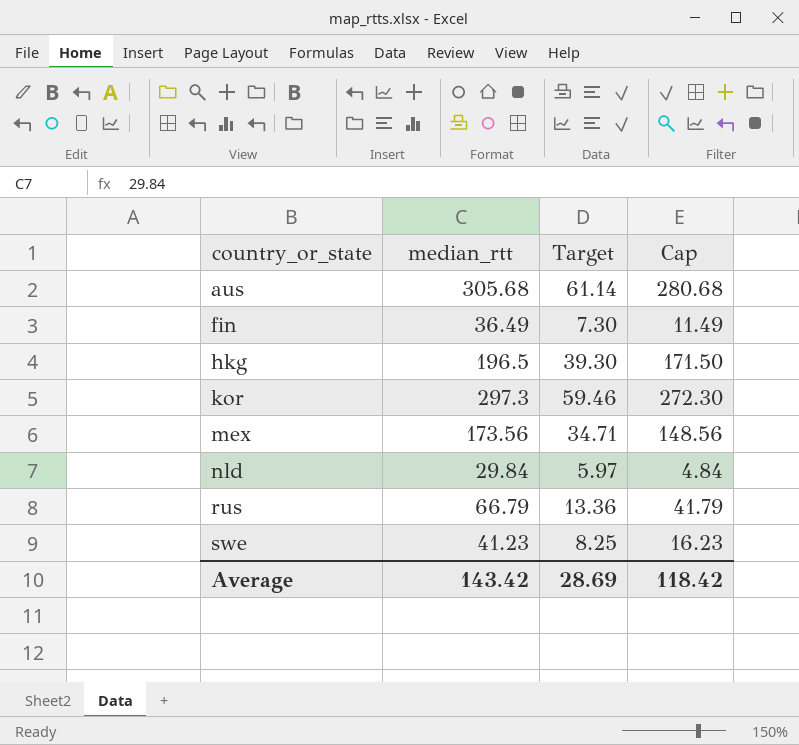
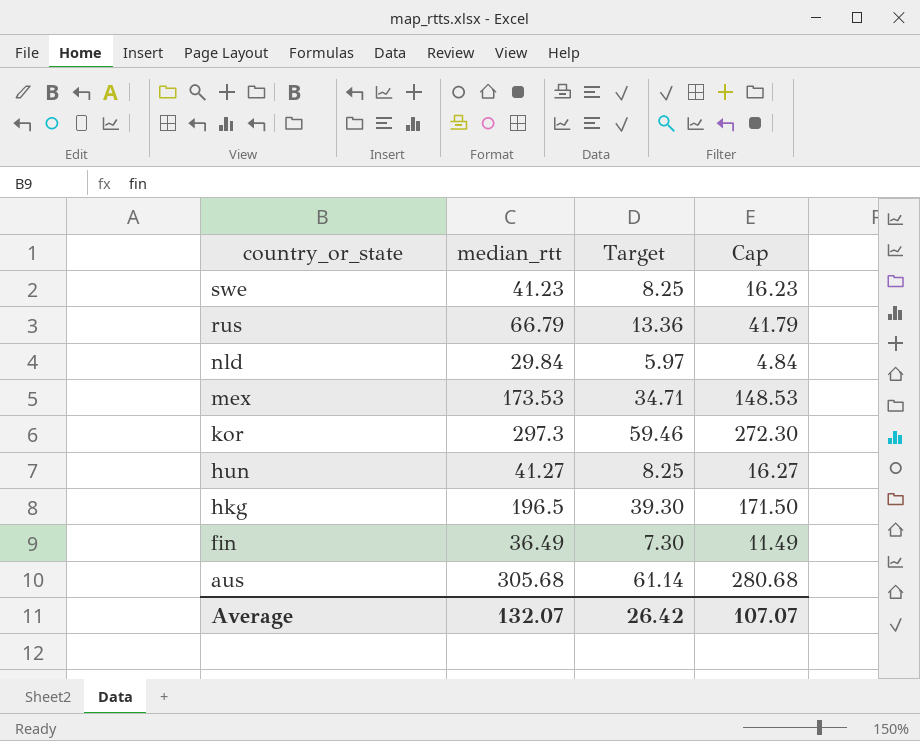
row order: country_or_state ascending -> country_or_state descending
mex | median_rtt: 173.56 -> 173.53
mex | Cap: 148.56 -> 148.53
row hun: none -> 41.27 | 8.25 | 16.27
Average | median_rtt: 143.42 -> 132.07
Average | Target: 28.69 -> 26.42
Average | Cap: 118.42 -> 107.07

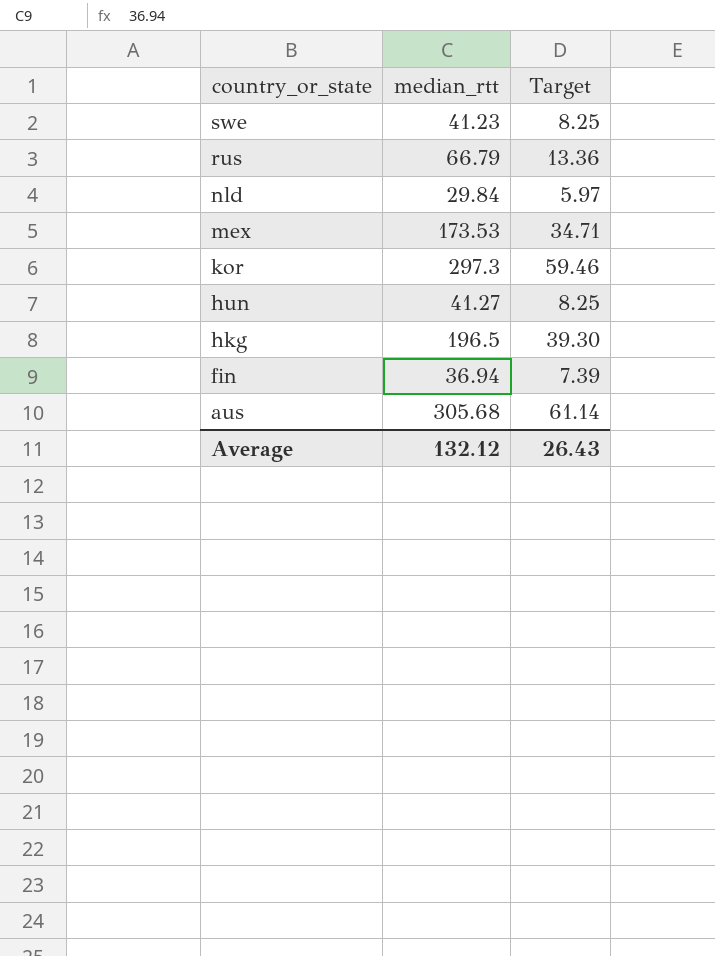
column Cap | formula: [median_rtt] - 25 -> none
fin | median_rtt: 36.49 -> 36.94
fin | Target: 7.30 -> 7.39
Average | median_rtt: 132.07 -> 132.12
Average | Target: 26.42 -> 26.43

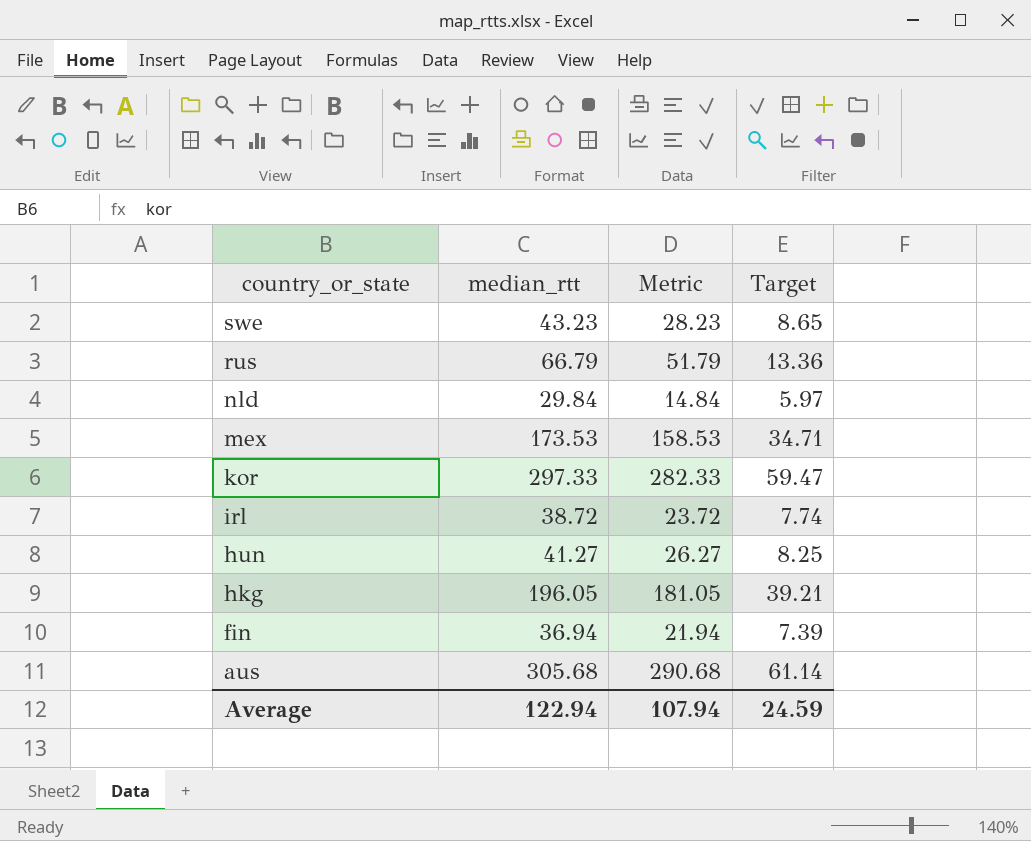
column Metric | formula: none -> [median_rtt] - 15
swe | median_rtt: 41.23 -> 43.23
swe | Target: 8.25 -> 8.65
kor | median_rtt: 297.3 -> 297.33
kor | Target: 59.46 -> 59.47
row irl: none -> 38.72 | 23.72 | 7.74
hkg | median_rtt: 196.5 -> 196.05
hkg | Target: 39.30 -> 39.21
Average | median_rtt: 132.12 -> 122.94
Average | Target: 26.43 -> 24.59

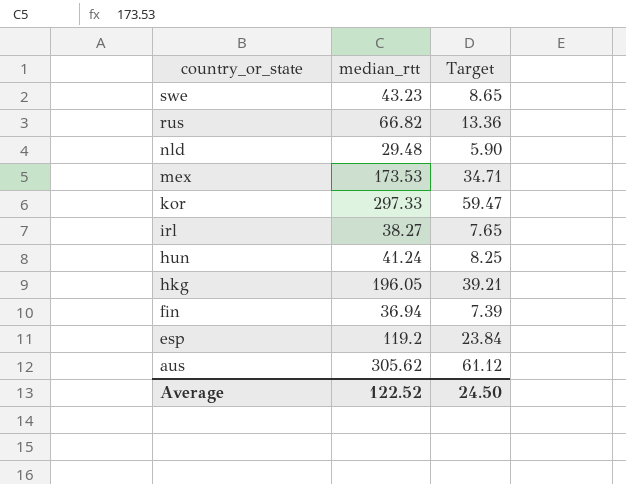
column Metric | formula: [median_rtt] - 15 -> none
rus | median_rtt: 66.79 -> 66.82
nld | median_rtt: 29.84 -> 29.48
nld | Target: 5.97 -> 5.90
irl | median_rtt: 38.72 -> 38.27
irl | Target: 7.74 -> 7.65
hun | median_rtt: 41.27 -> 41.24
row esp: none -> 119.2 | 23.84
aus | median_rtt: 305.68 -> 305.62
aus | Target: 61.14 -> 61.12
Average | median_rtt: 122.94 -> 122.52
Average | Target: 24.59 -> 24.50

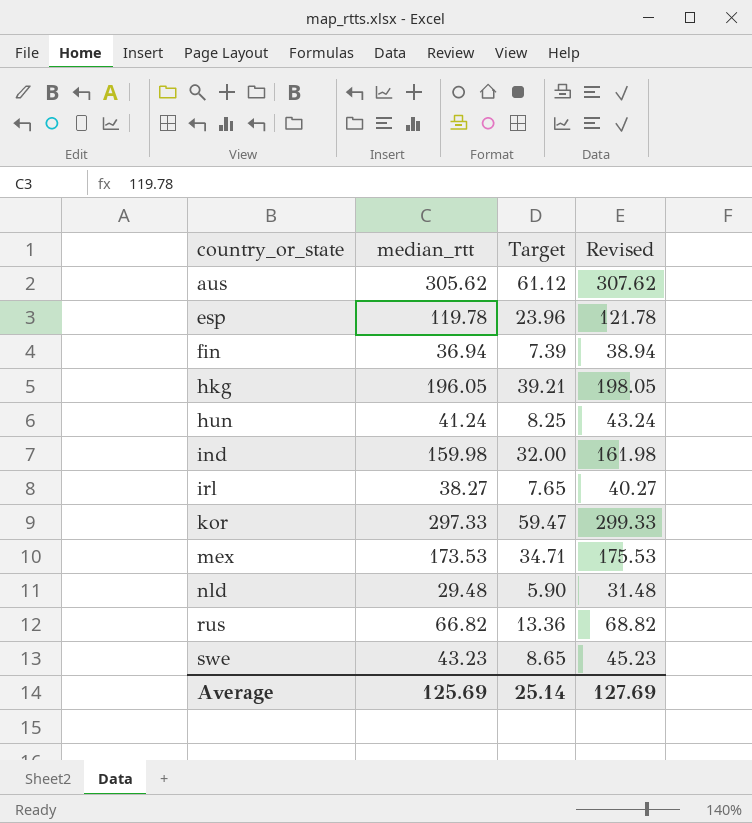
row order: country_or_state descending -> country_or_state ascending
column Revised | formula: none -> [median_rtt] + 2
esp | median_rtt: 119.2 -> 119.78
esp | Target: 23.84 -> 23.96
row ind: none -> 159.98 | 32.00 | 161.98
Average | median_rtt: 122.52 -> 125.69
Average | Target: 24.50 -> 25.14

